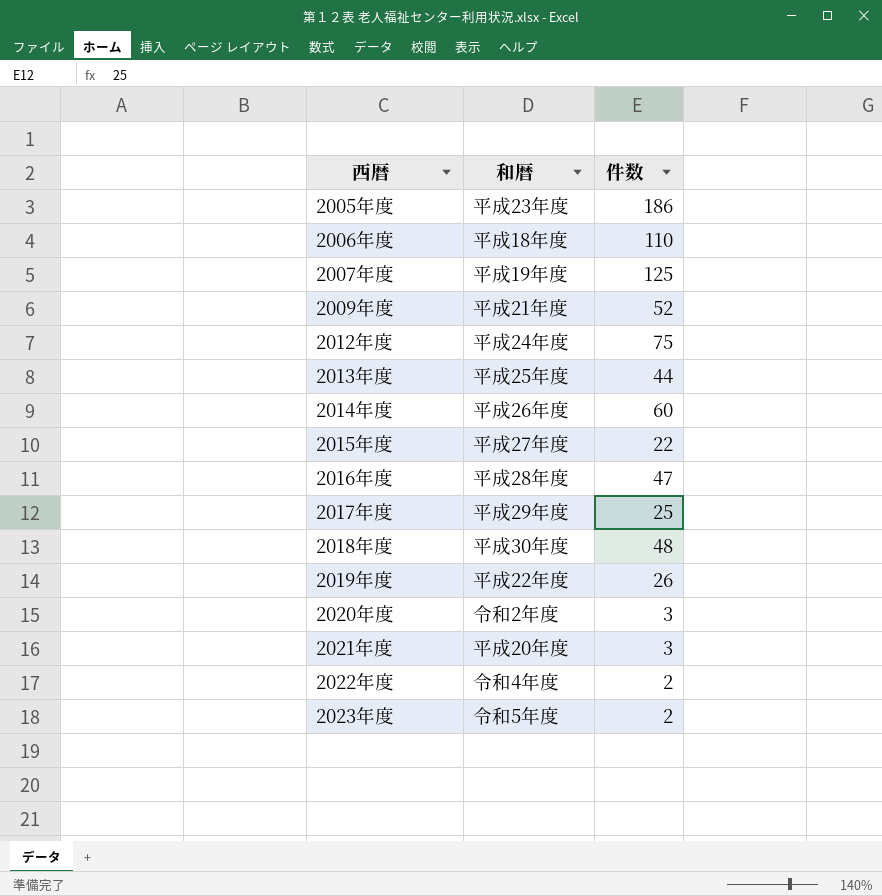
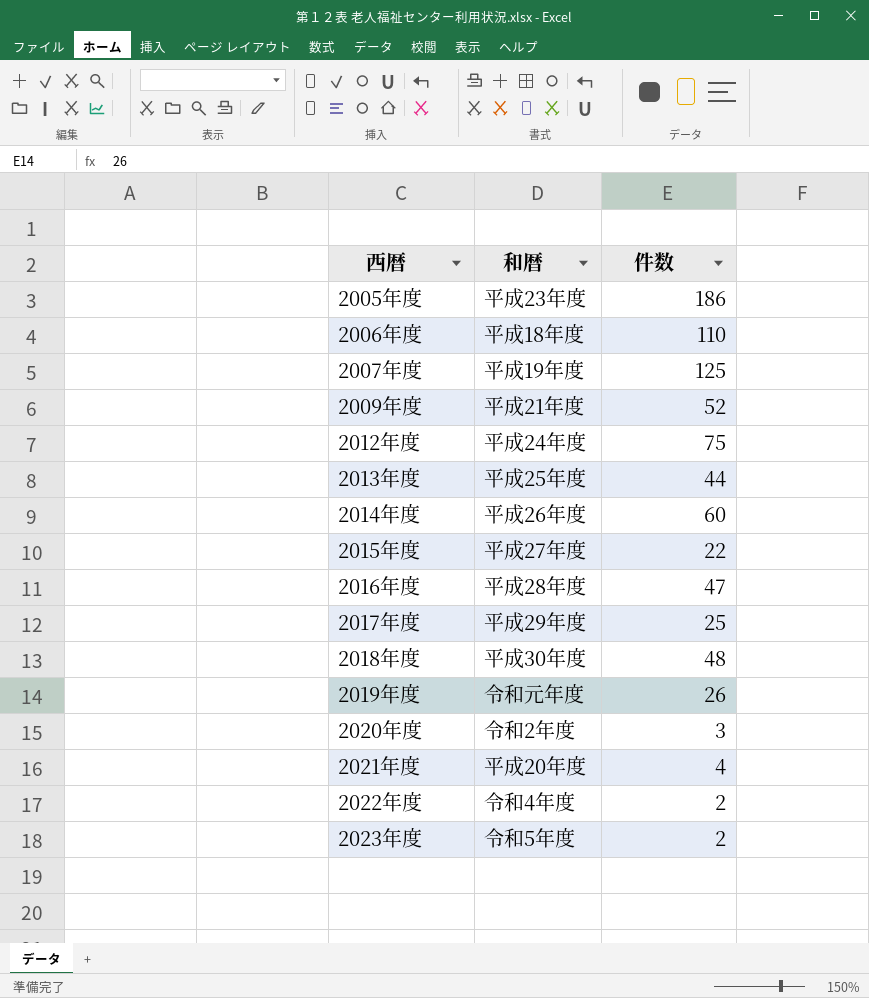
2019年度 | 和暦: 平成22年度 -> 令和元年度
2021年度 | 件数: 3 -> 4

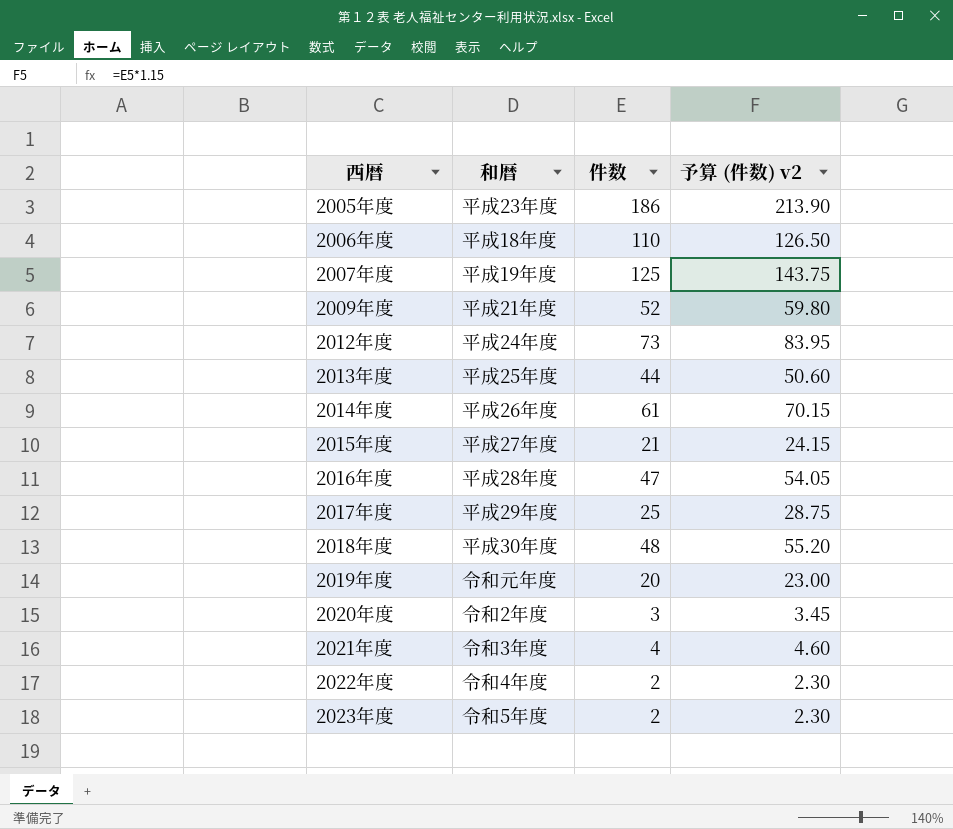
column 予算 (件数) v2 | formula: none -> [件数] * 1.15
2012年度 | 件数: 75 -> 73
2014年度 | 件数: 60 -> 61
2015年度 | 件数: 22 -> 21
2019年度 | 件数: 26 -> 20
2021年度 | 和暦: 平成20年度 -> 令和3年度

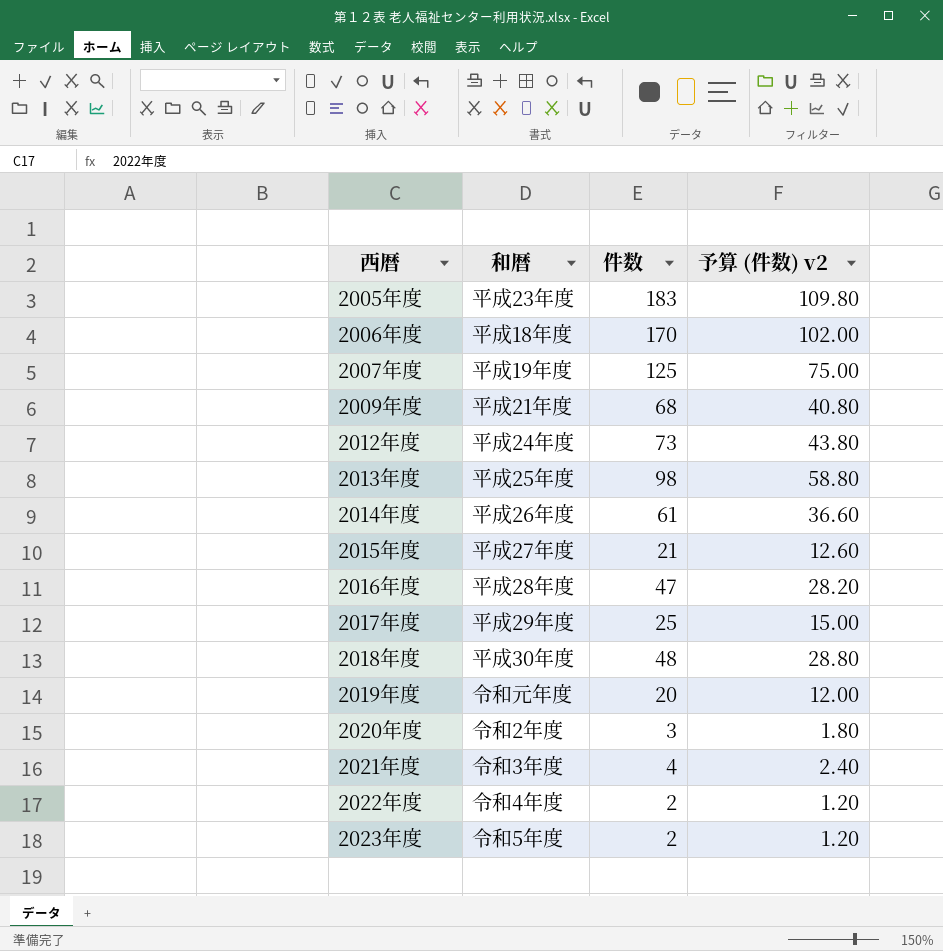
column 予算 (件数) v2 | formula: [件数] * 1.15 -> [件数] * 0.6
2005年度 | 件数: 186 -> 183
2006年度 | 件数: 110 -> 170
2009年度 | 件数: 52 -> 68
2013年度 | 件数: 44 -> 98

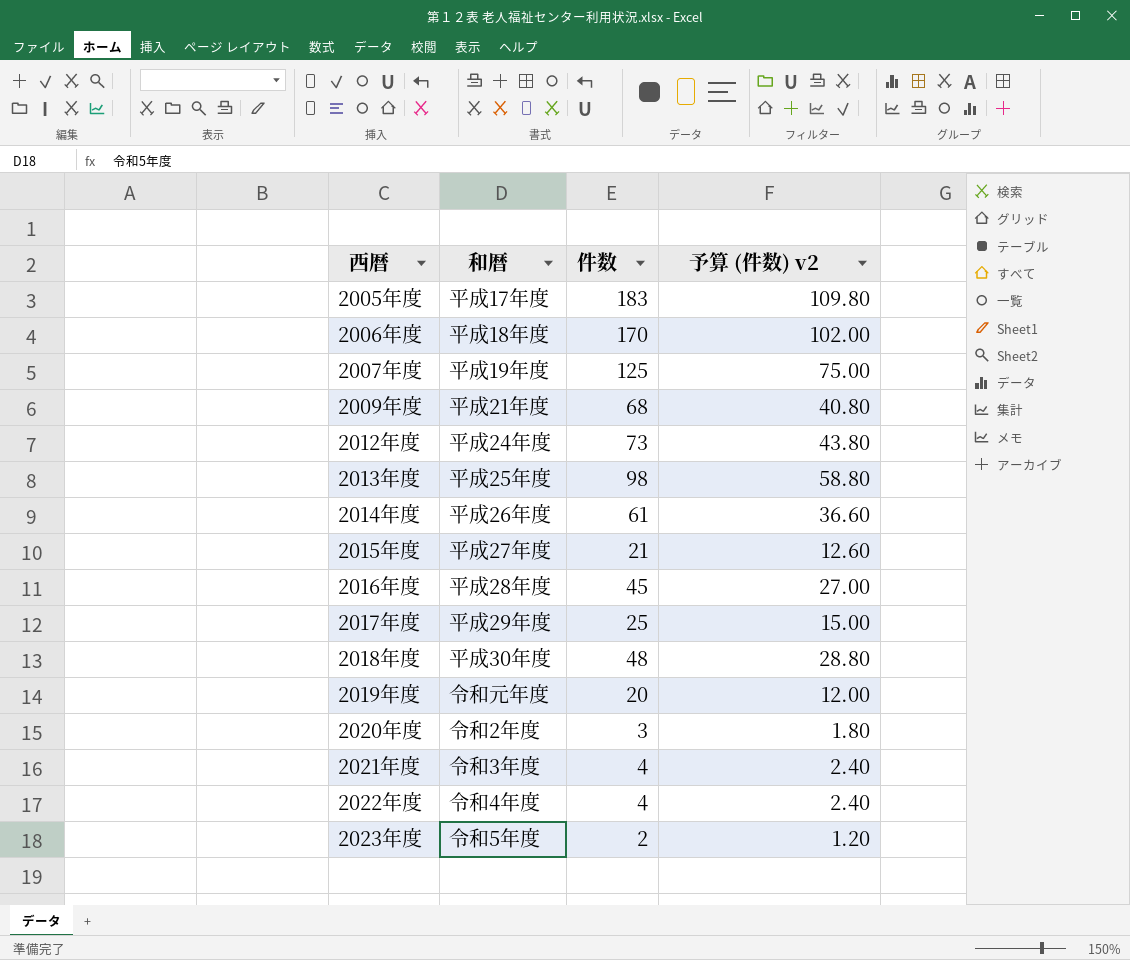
2005年度 | 和暦: 平成23年度 -> 平成17年度
2016年度 | 件数: 47 -> 45
2016年度 | 予算 (件数) v2: 28.20 -> 27.00
2022年度 | 件数: 2 -> 4
2022年度 | 予算 (件数) v2: 1.20 -> 2.40

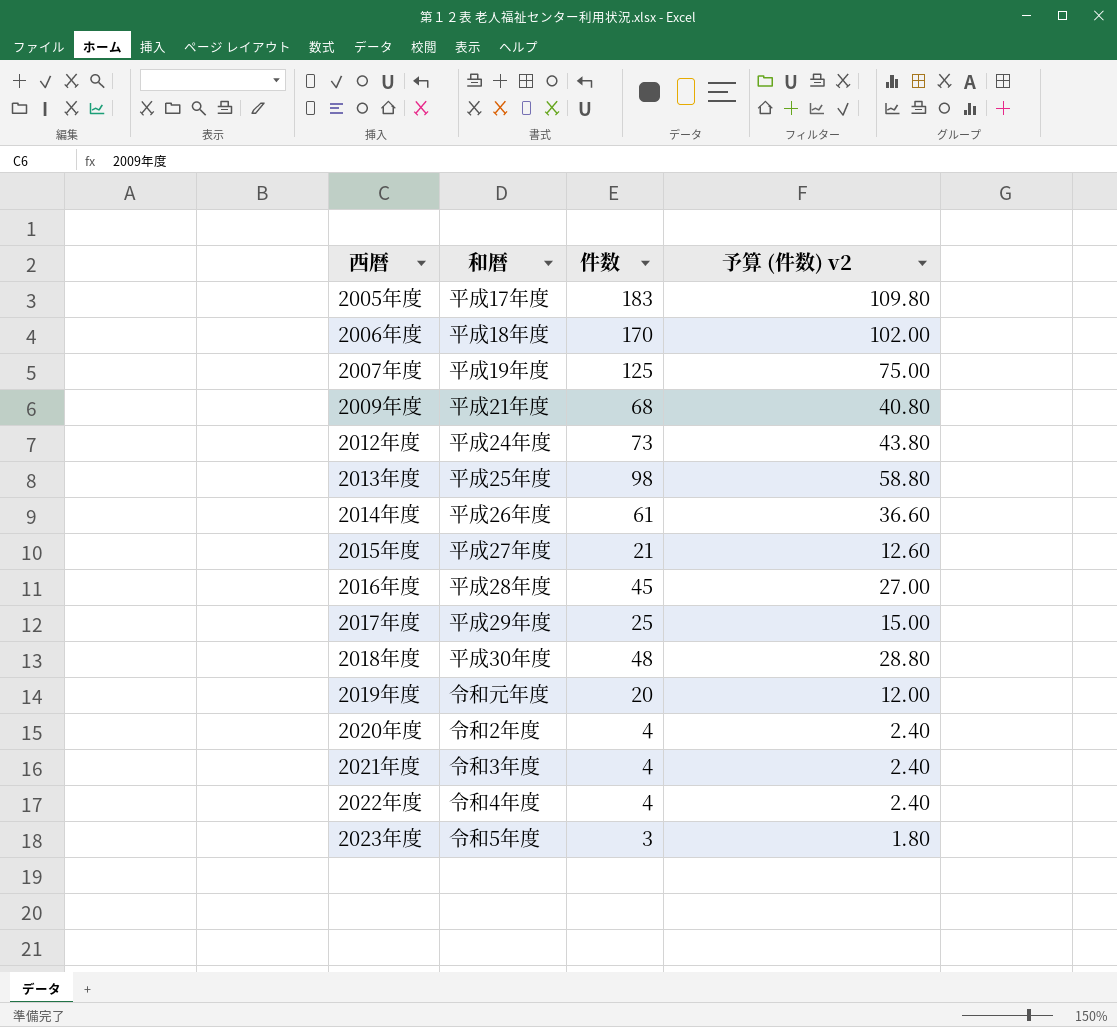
2020年度 | 件数: 3 -> 4
2020年度 | 予算 (件数) v2: 1.80 -> 2.40
2023年度 | 件数: 2 -> 3
2023年度 | 予算 (件数) v2: 1.20 -> 1.80

